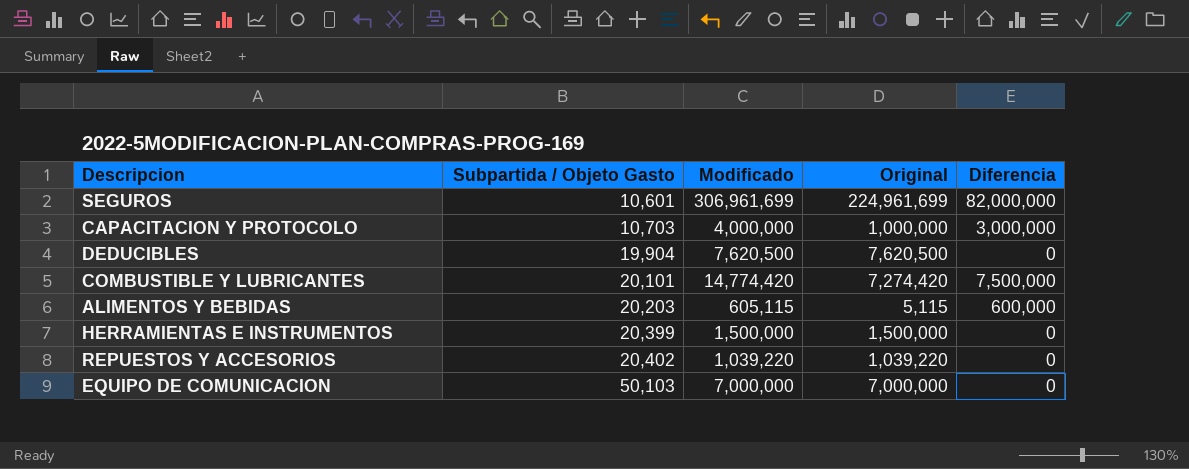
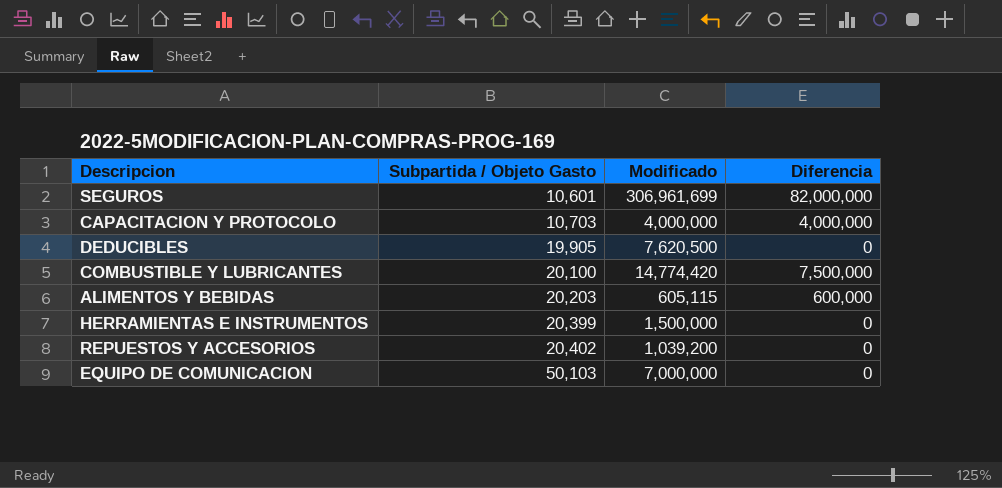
column Original | formula: [Modificado] - [Diferencia] -> none
CAPACITACION Y PROTOCOLO | Diferencia: 3,000,000 -> 4,000,000
DEDUCIBLES | Subpartida / Objeto Gasto: 19,904 -> 19,905
COMBUSTIBLE Y LUBRICANTES | Subpartida / Objeto Gasto: 20,101 -> 20,100
REPUESTOS Y ACCESORIOS | Modificado: 1,039,220 -> 1,039,200

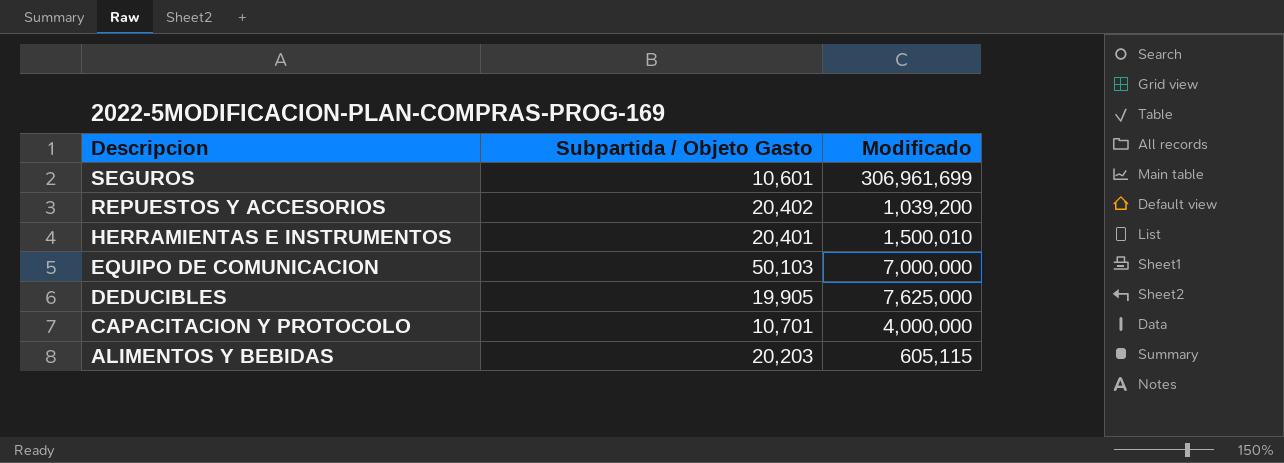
row order: Subpartida / Objeto Gasto ascending -> Descripcion descending
column Diferencia | position: 4 -> none
row COMBUSTIBLE Y LUBRICANTES: 20,100 | 14,774,420 | 7,500,000 -> none
HERRAMIENTAS E INSTRUMENTOS | Subpartida / Objeto Gasto: 20,399 -> 20,401
HERRAMIENTAS E INSTRUMENTOS | Modificado: 1,500,000 -> 1,500,010
DEDUCIBLES | Modificado: 7,620,500 -> 7,625,000
CAPACITACION Y PROTOCOLO | Subpartida / Objeto Gasto: 10,703 -> 10,701

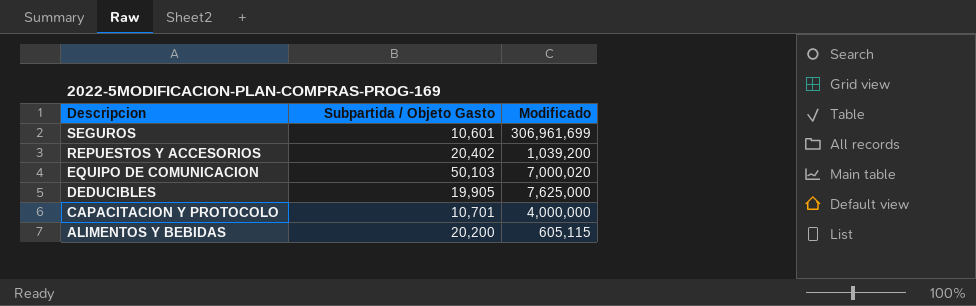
row HERRAMIENTAS E INSTRUMENTOS: 20,401 | 1,500,010 -> none
EQUIPO DE COMUNICACION | Modificado: 7,000,000 -> 7,000,020
ALIMENTOS Y BEBIDAS | Subpartida / Objeto Gasto: 20,203 -> 20,200

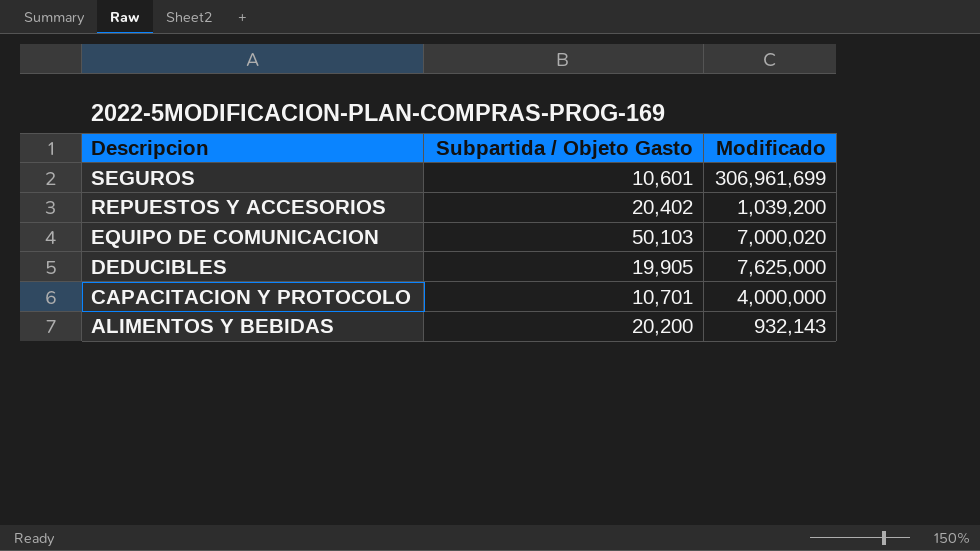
ALIMENTOS Y BEBIDAS | Modificado: 605,115 -> 932,143

